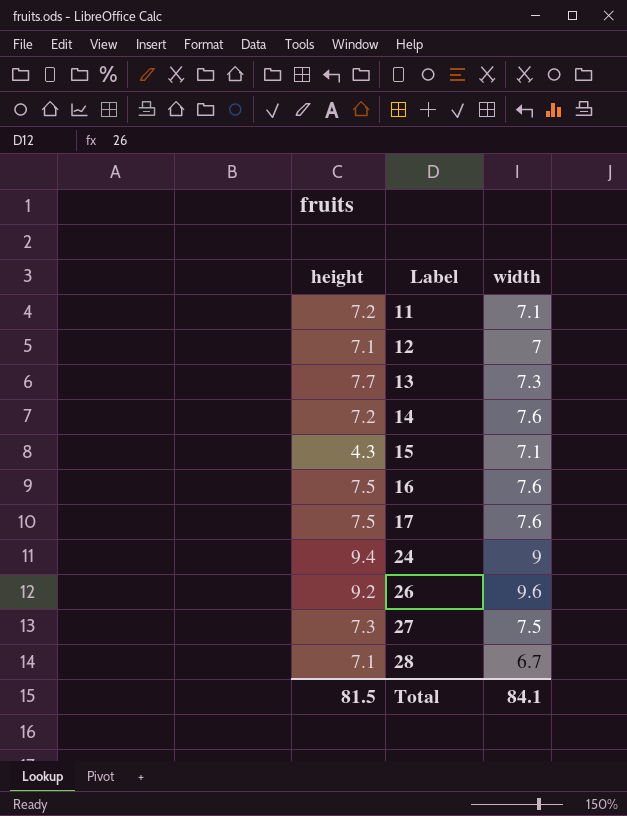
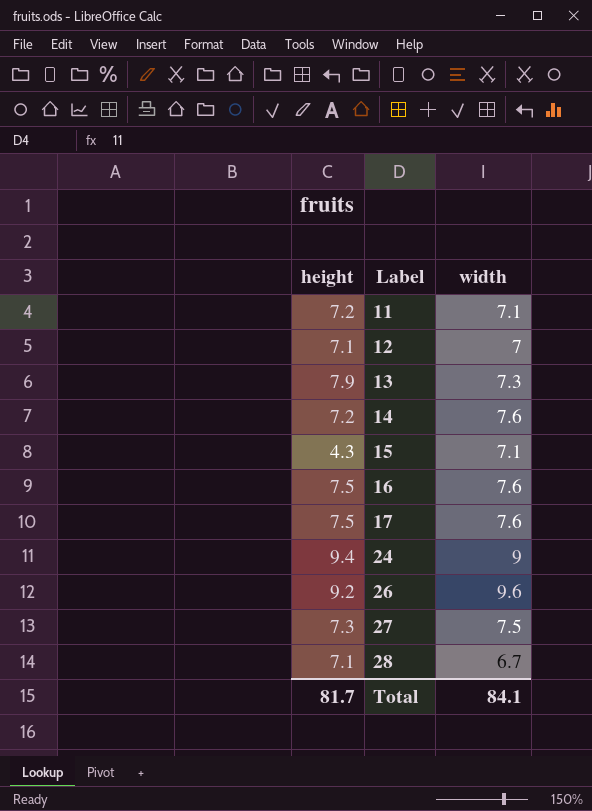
13 | height: 7.7 -> 7.9
Total | height: 81.5 -> 81.7

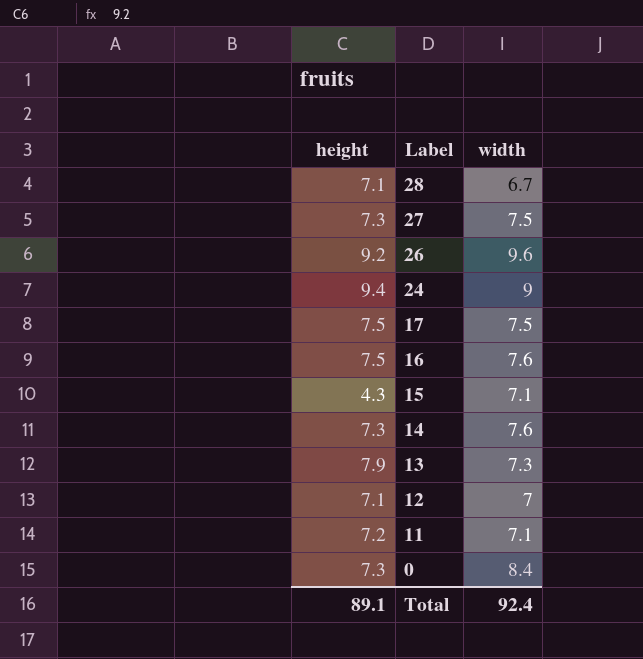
row order: Label ascending -> Label descending
17 | width: 7.6 -> 7.5
14 | height: 7.2 -> 7.3
row 0: none -> 7.3 | 8.4
Total | height: 81.7 -> 89.1
Total | width: 84.1 -> 92.4

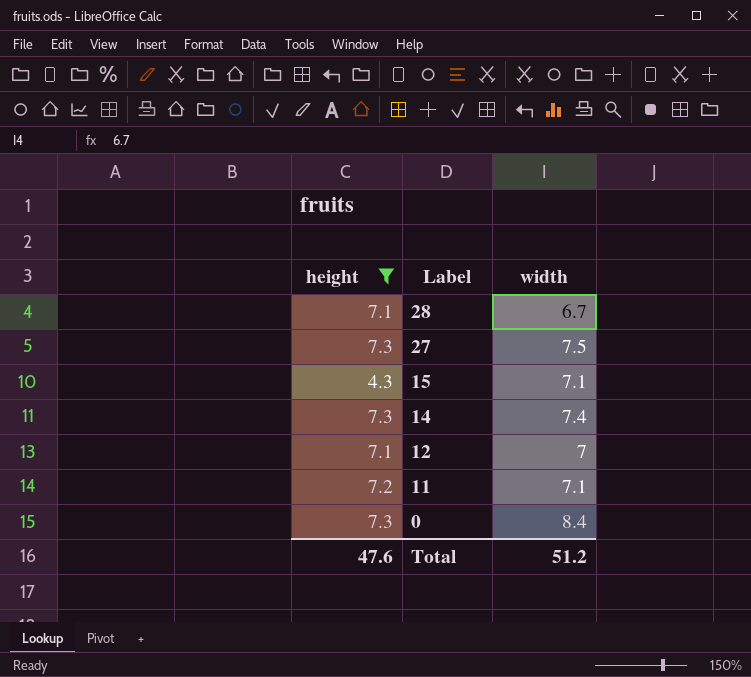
filter: none -> height <= 7.3
14 | width: 7.6 -> 7.4
Total | height: 89.1 -> 47.6
Total | width: 92.4 -> 51.2

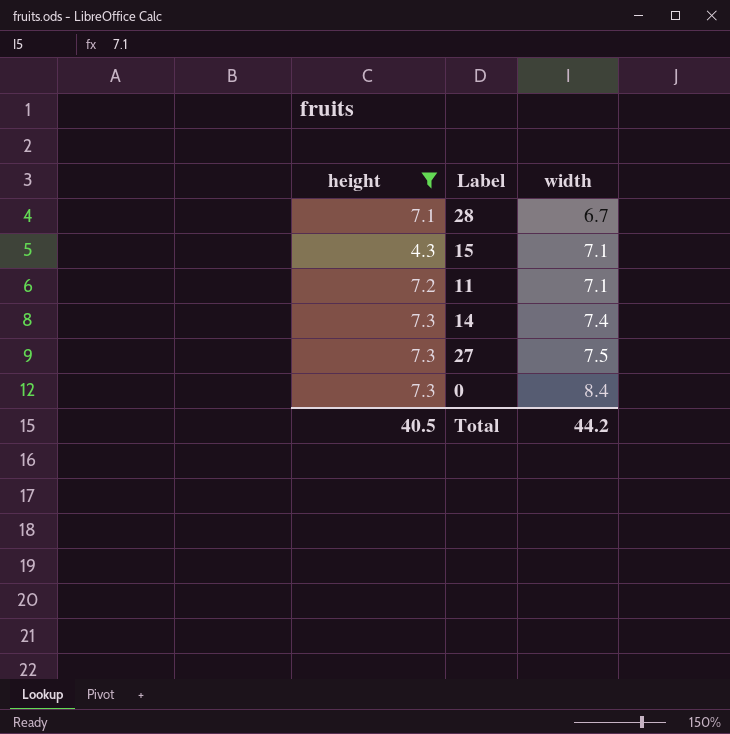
row order: Label descending -> width ascending
row 12: 7.1 | 7 -> none
Total | height: 47.6 -> 40.5
Total | width: 51.2 -> 44.2

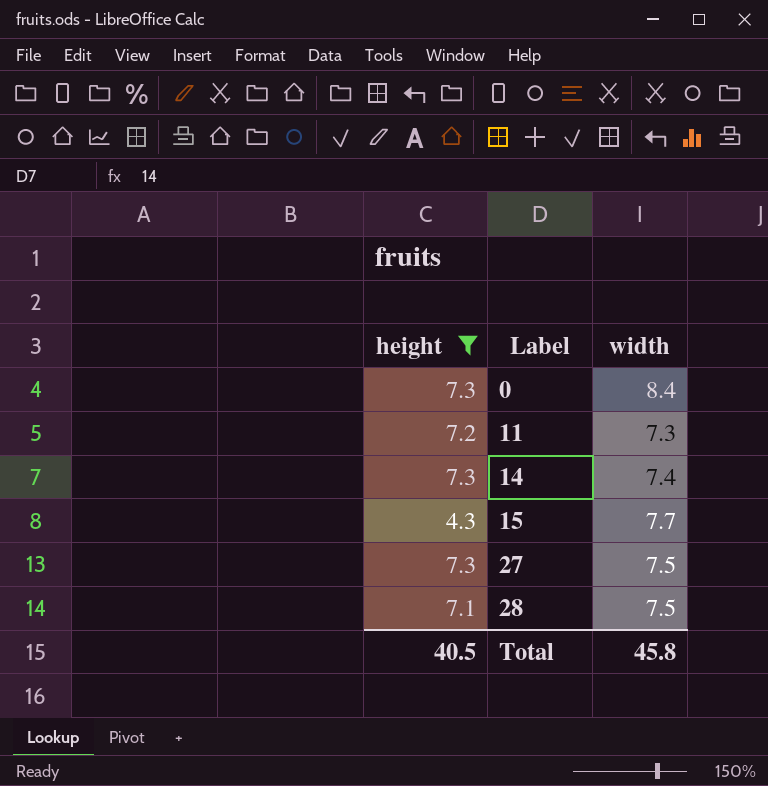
row order: width ascending -> Label ascending
11 | width: 7.1 -> 7.3
15 | width: 7.1 -> 7.7
28 | width: 6.7 -> 7.5
Total | width: 44.2 -> 45.8

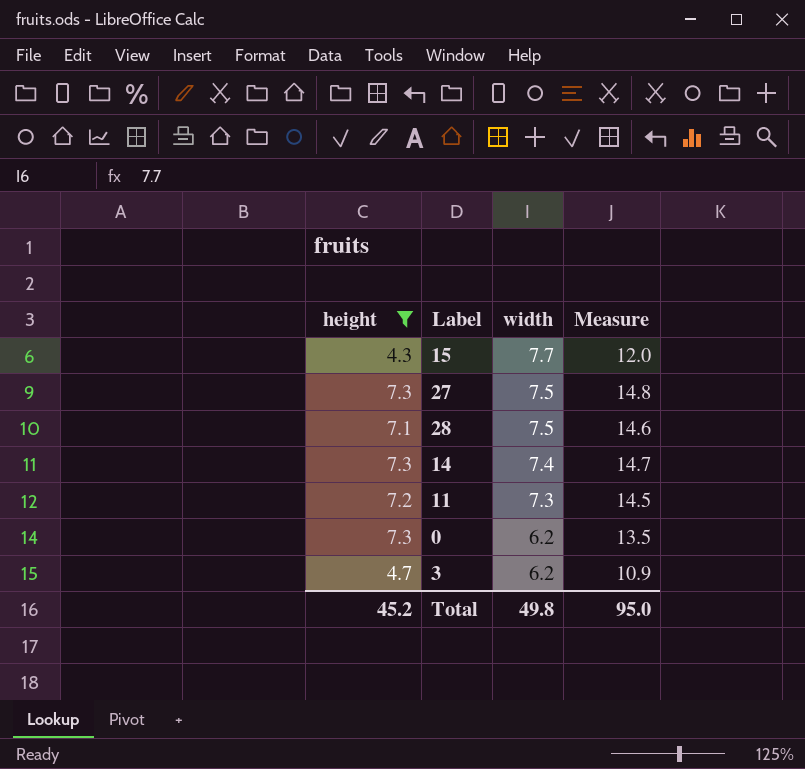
row order: Label ascending -> width descending
column Measure | formula: none -> [height] + [width]
0 | width: 8.4 -> 6.2
row 3: none -> 4.7 | 6.2 | 10.9
Total | height: 40.5 -> 45.2
Total | width: 45.8 -> 49.8

